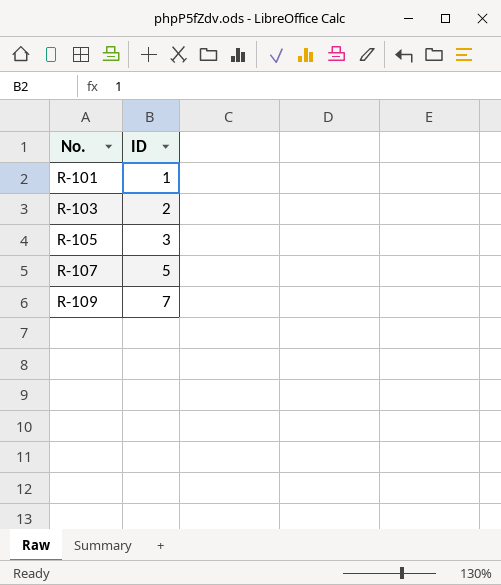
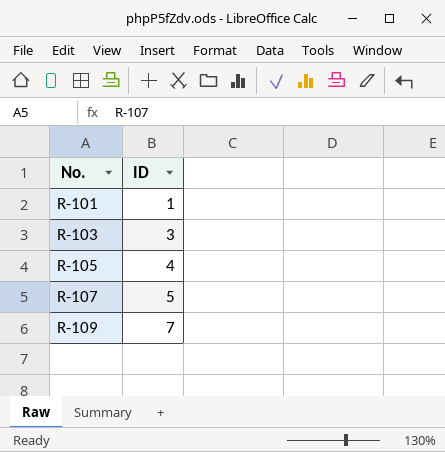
R-103 | ID: 2 -> 3
R-105 | ID: 3 -> 4

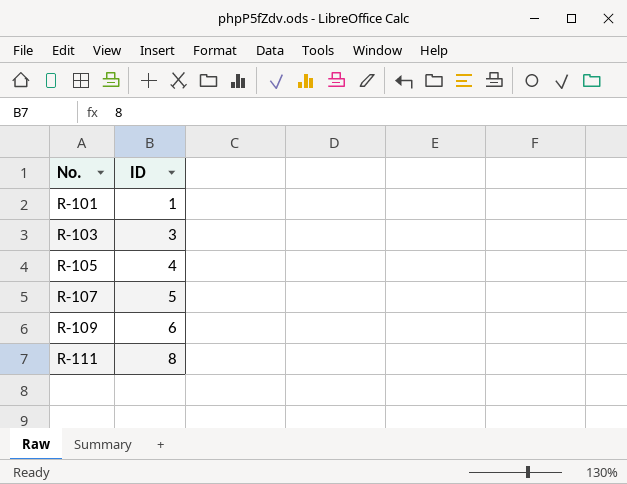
R-109 | ID: 7 -> 6
row R-111: none -> 8

